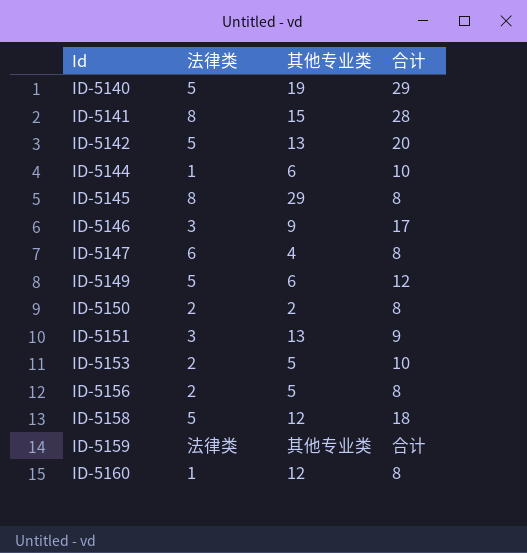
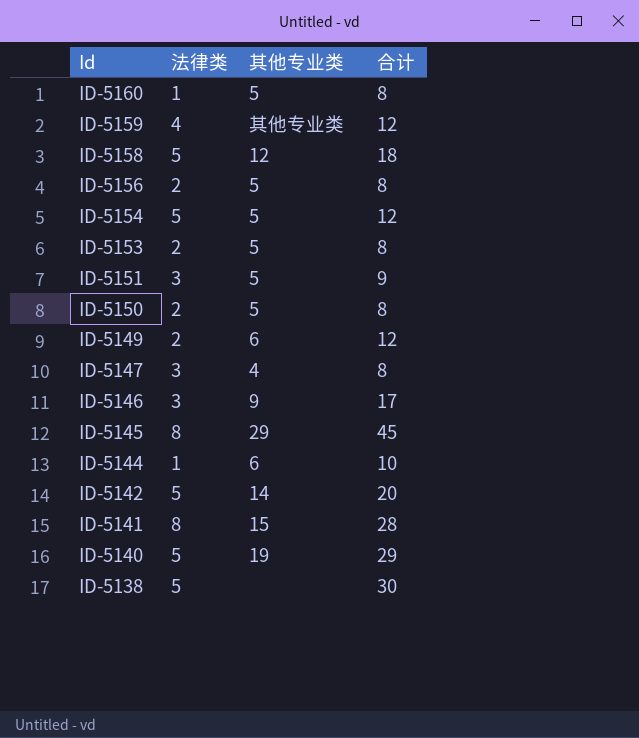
row order: Id ascending -> Id descending
ID-5160 | 其他专业类: 12 -> 5
ID-5159 | 法律类: 法律类 -> 4
ID-5159 | 合计: 合计 -> 12
row ID-5154: none -> 5 | 5 | 12
ID-5153 | 合计: 10 -> 8
ID-5151 | 其他专业类: 13 -> 5
ID-5150 | 其他专业类: 2 -> 5
ID-5149 | 法律类: 5 -> 2
ID-5147 | 法律类: 6 -> 3
ID-5145 | 合计: 8 -> 45
ID-5142 | 其他专业类: 13 -> 14
row ID-5138: none -> 5 | none | 30

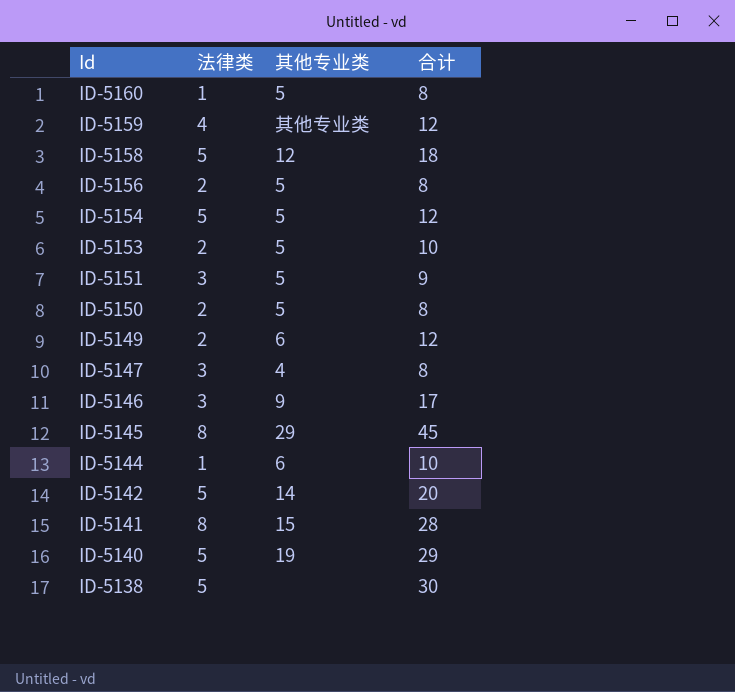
ID-5153 | 合计: 8 -> 10

